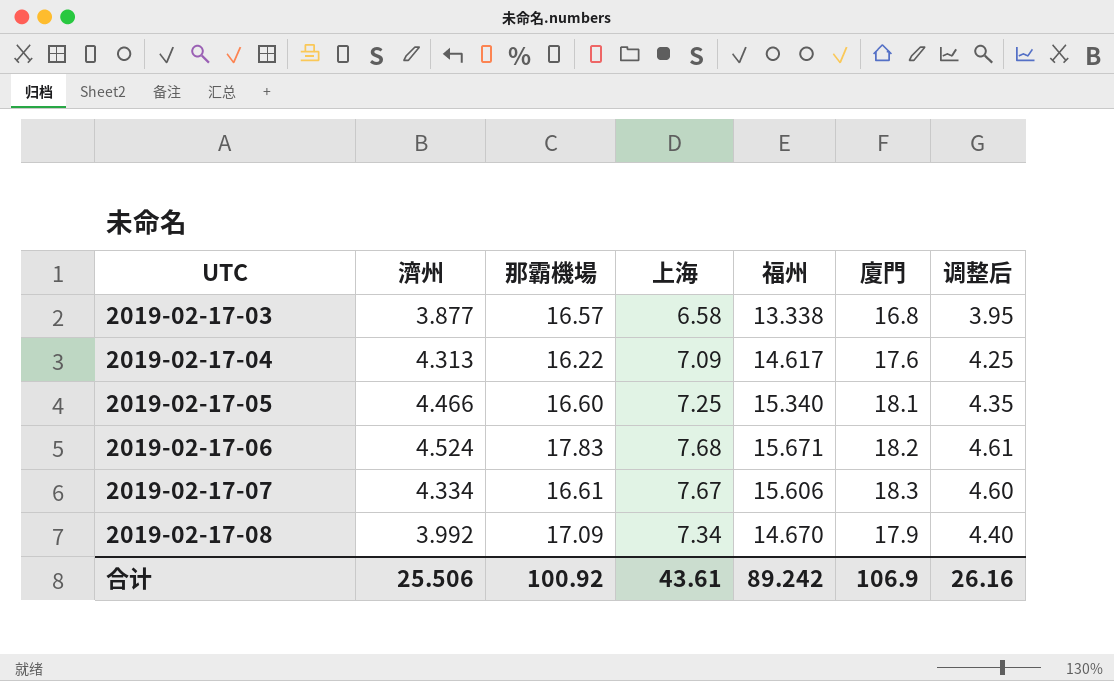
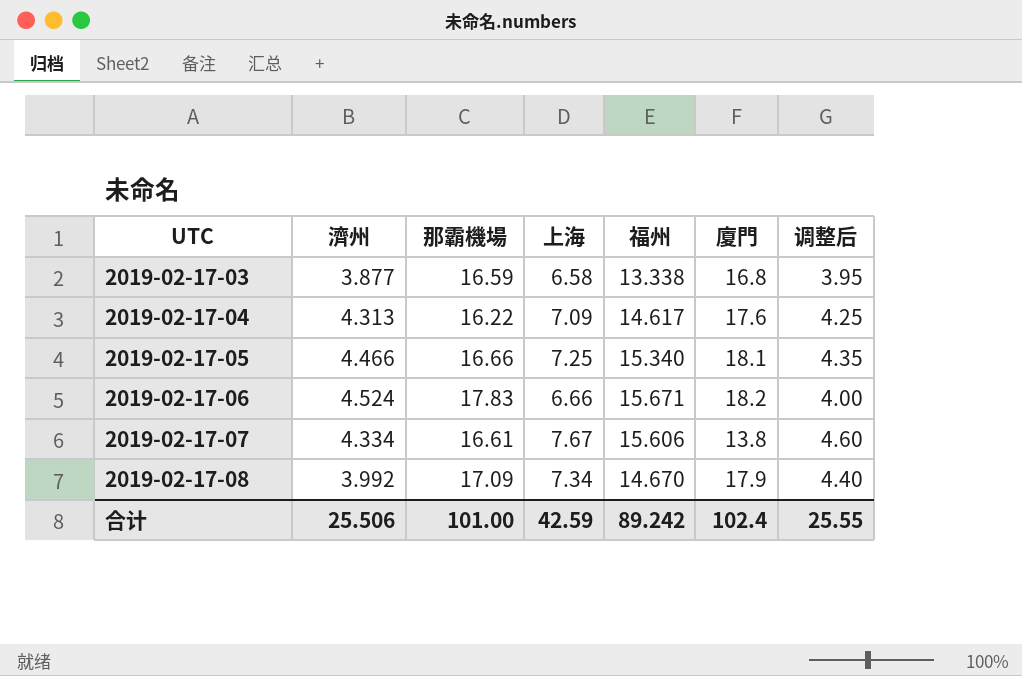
2019-02-17-03 | 那霸機場: 16.57 -> 16.59
2019-02-17-05 | 那霸機場: 16.60 -> 16.66
2019-02-17-06 | 上海: 7.68 -> 6.66
2019-02-17-06 | 调整后: 4.61 -> 4.00
2019-02-17-07 | 廈門: 18.3 -> 13.8
合计 | 那霸機場: 100.92 -> 101.00
合计 | 上海: 43.61 -> 42.59
合计 | 廈門: 106.9 -> 102.4
合计 | 调整后: 26.16 -> 25.55

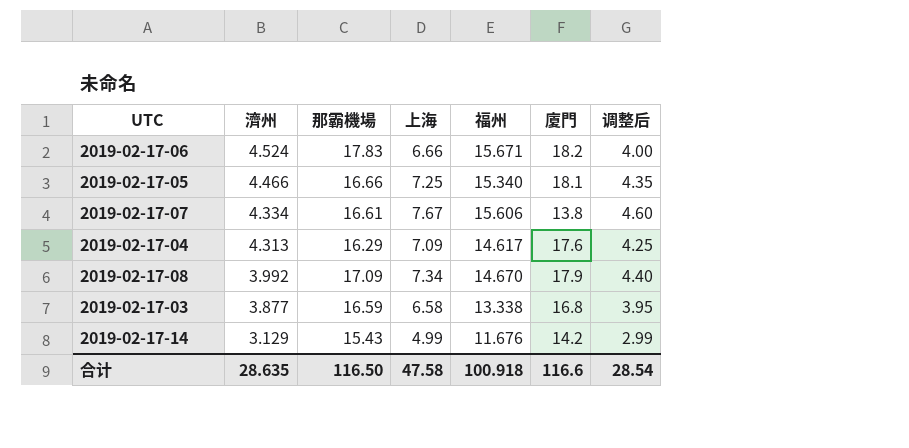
row order: UTC ascending -> 濟州 descending
2019-02-17-04 | 那霸機場: 16.22 -> 16.29
row 2019-02-17-14: none -> 3.129 | 15.43 | 4.99 | 11.676 | 14.2 | 2.99
合计 | 濟州: 25.506 -> 28.635
合计 | 那霸機場: 101.00 -> 116.50
合计 | 上海: 42.59 -> 47.58
合计 | 福州: 89.242 -> 100.918
合计 | 廈門: 102.4 -> 116.6
合计 | 调整后: 25.55 -> 28.54

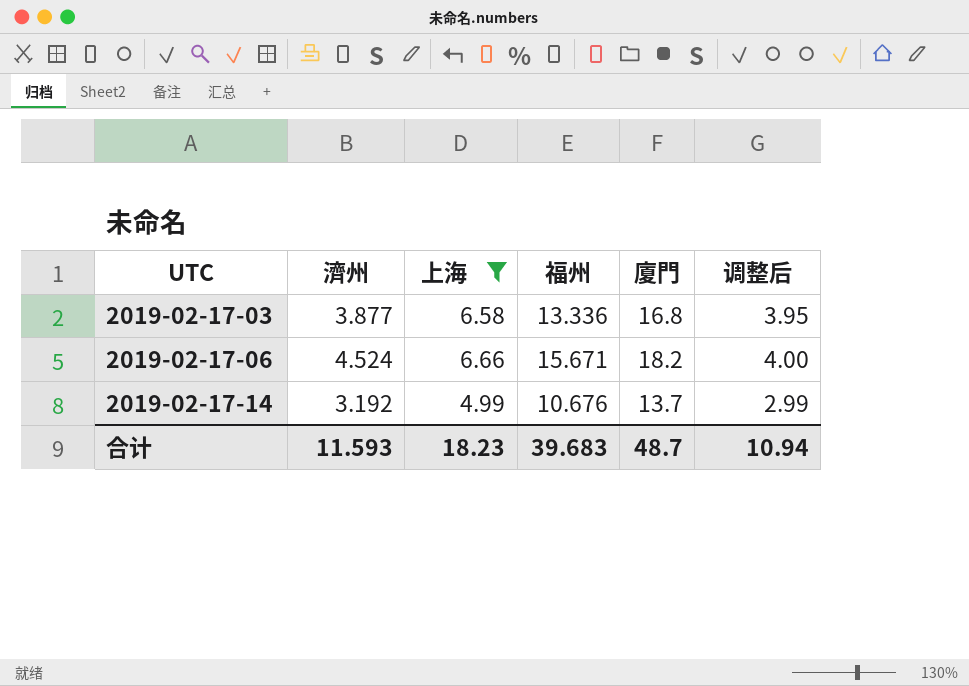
filter: none -> 上海 <= 6.66
row order: 濟州 descending -> UTC ascending
column 那霸機場 | position: 3 -> none
2019-02-17-03 | 福州: 13.338 -> 13.336
2019-02-17-14 | 濟州: 3.129 -> 3.192
2019-02-17-14 | 福州: 11.676 -> 10.676
2019-02-17-14 | 廈門: 14.2 -> 13.7
合计 | 濟州: 28.635 -> 11.593
合计 | 上海: 47.58 -> 18.23
合计 | 福州: 100.918 -> 39.683
合计 | 廈門: 116.6 -> 48.7
合计 | 调整后: 28.54 -> 10.94

